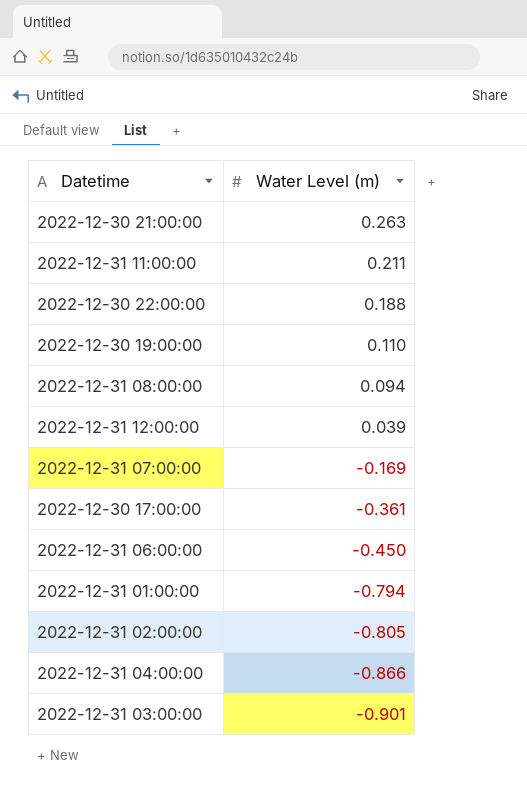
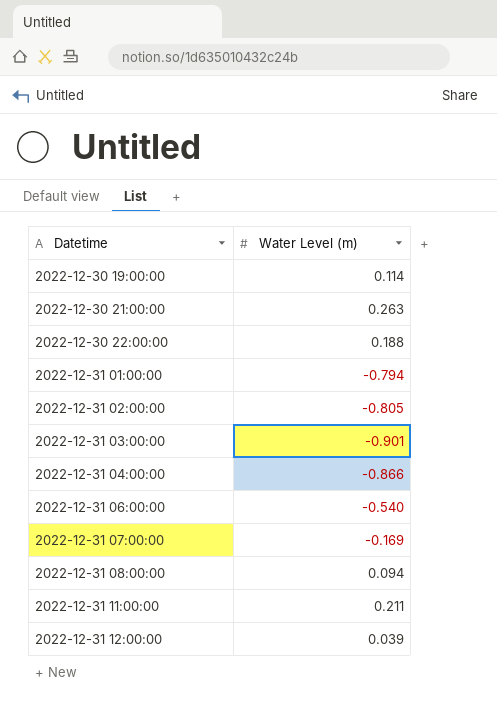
row order: Water Level (m) descending -> Datetime ascending
row 2022-12-30 17:00:00: -0.361 -> none
2022-12-30 19:00:00 | Water Level (m): 0.110 -> 0.114
2022-12-31 06:00:00 | Water Level (m): -0.450 -> -0.540

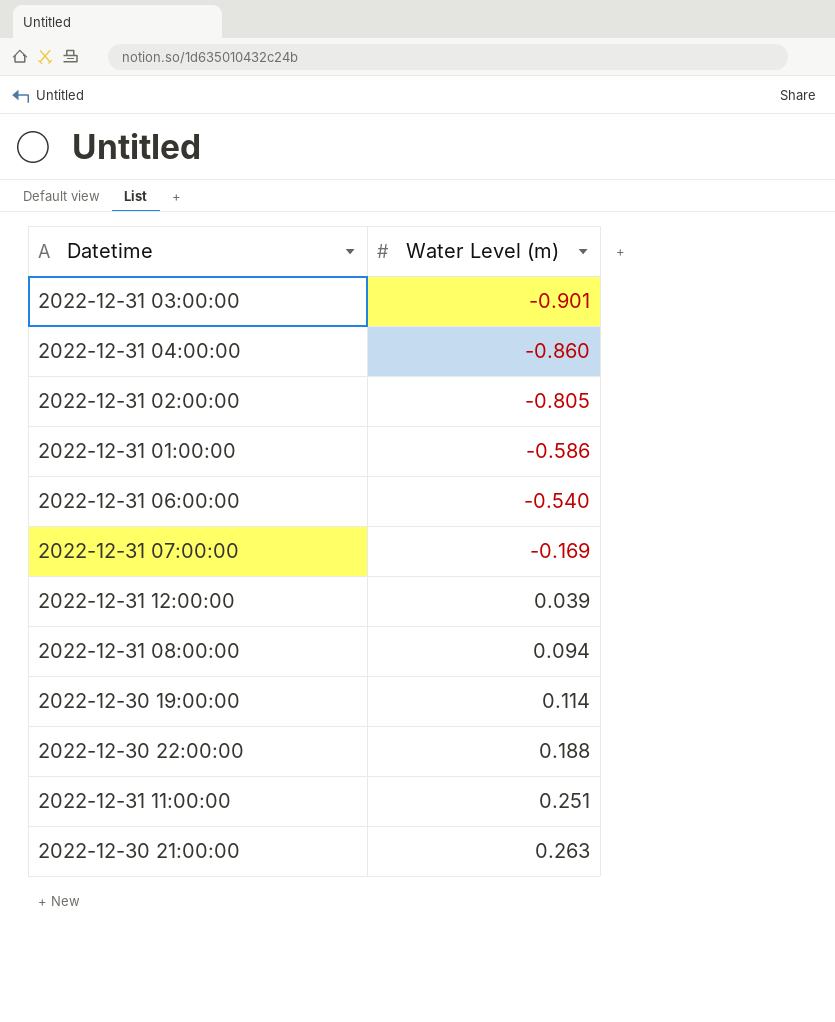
row order: Datetime ascending -> Water Level (m) ascending
2022-12-31 04:00:00 | Water Level (m): -0.866 -> -0.860
2022-12-31 01:00:00 | Water Level (m): -0.794 -> -0.586
2022-12-31 11:00:00 | Water Level (m): 0.211 -> 0.251

